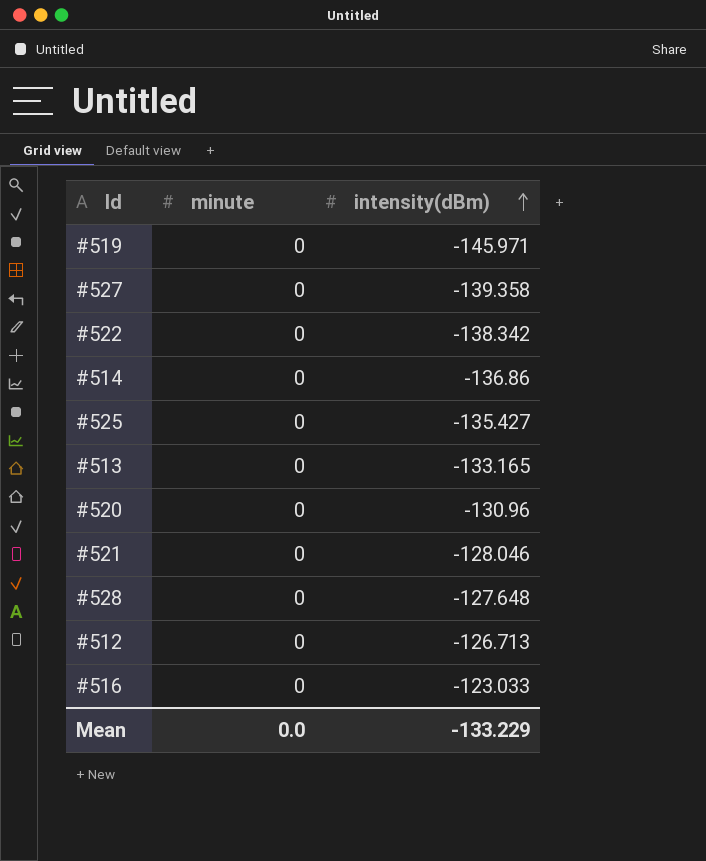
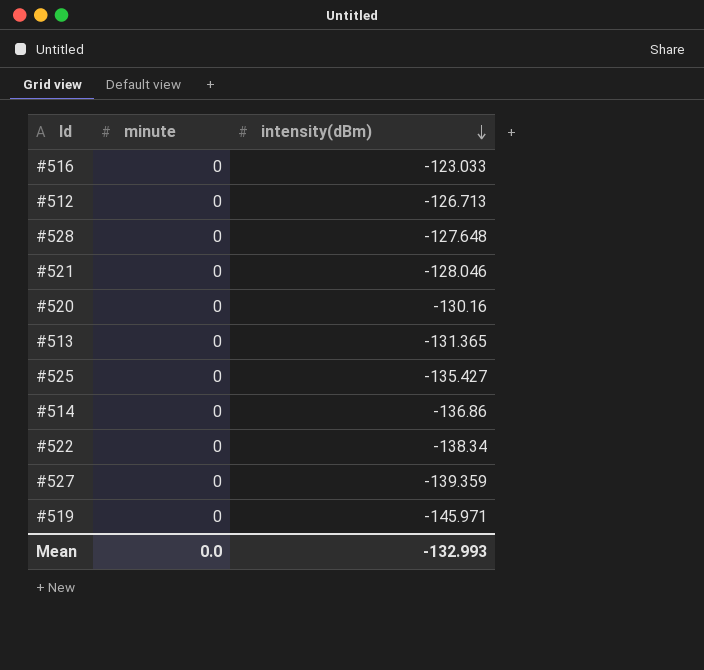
row order: intensity(dBm) ascending -> intensity(dBm) descending
#520 | intensity(dBm): -130.96 -> -130.16
#513 | intensity(dBm): -133.165 -> -131.365
#522 | intensity(dBm): -138.342 -> -138.34
#527 | intensity(dBm): -139.358 -> -139.359
Mean | intensity(dBm): -133.229 -> -132.993

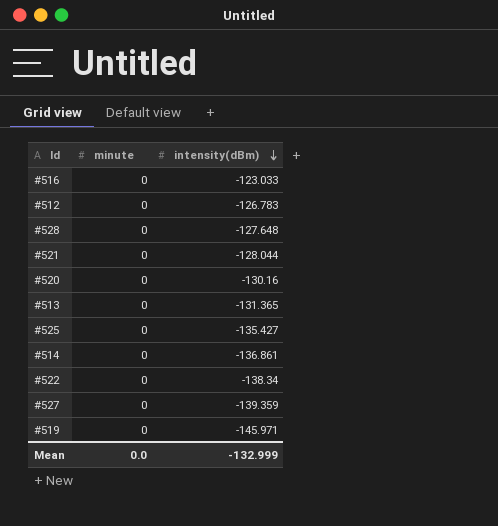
#512 | intensity(dBm): -126.713 -> -126.783
#521 | intensity(dBm): -128.046 -> -128.044
#514 | intensity(dBm): -136.86 -> -136.861
Mean | intensity(dBm): -132.993 -> -132.999

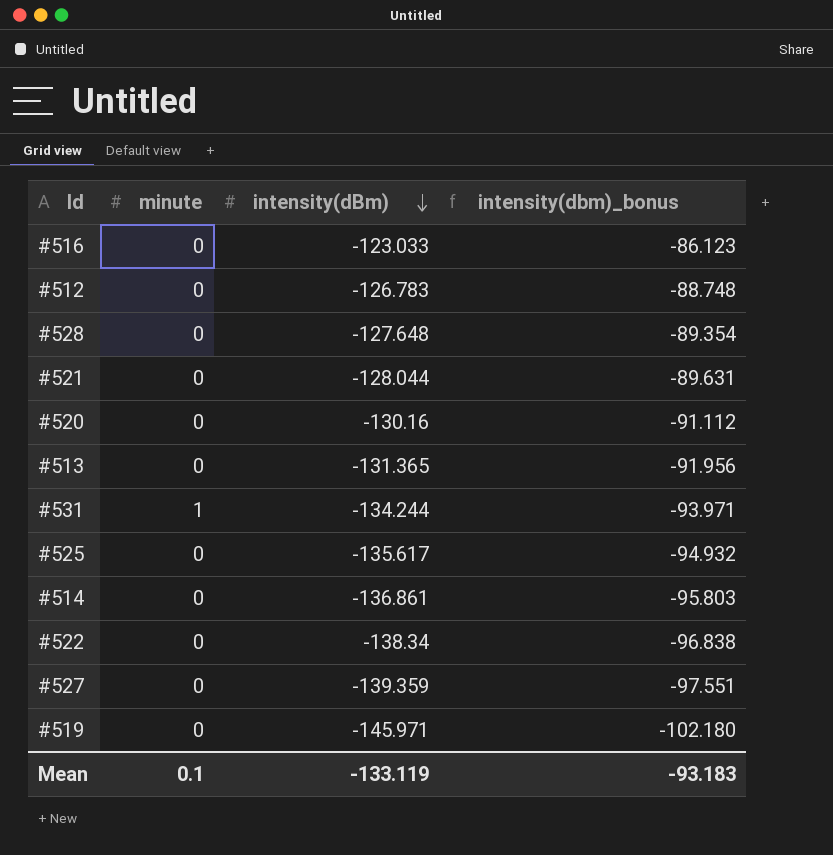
column intensity(dbm)_bonus | formula: none -> [intensity(dBm)] * 0.7
row #531: none -> 1 | -134.244 | -93.971
#525 | intensity(dBm): -135.427 -> -135.617
Mean | minute: 0.0 -> 0.1
Mean | intensity(dBm): -132.999 -> -133.119

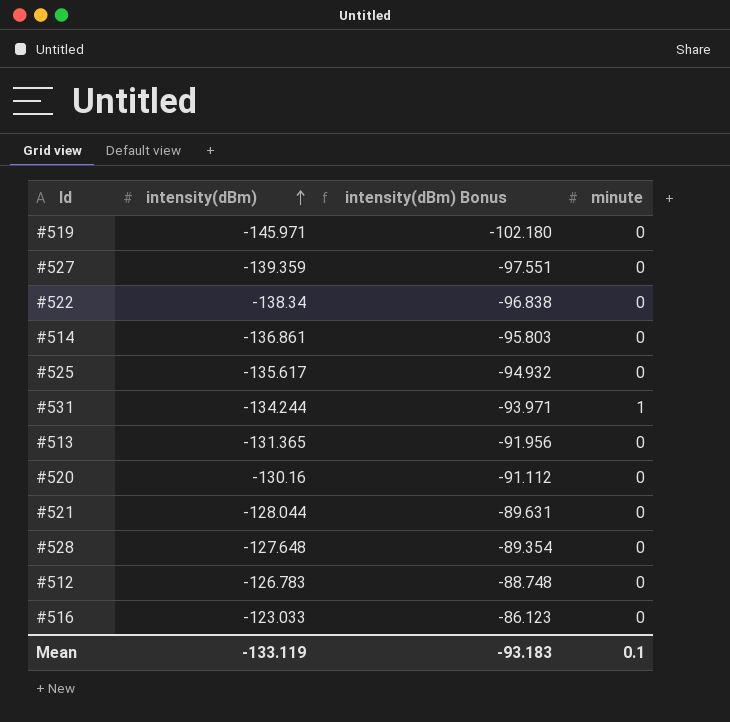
row order: intensity(dBm) descending -> intensity(dBm) ascending
column name: intensity(dbm)_bonus -> intensity(dBm) Bonus
column minute | position: 2 -> 4

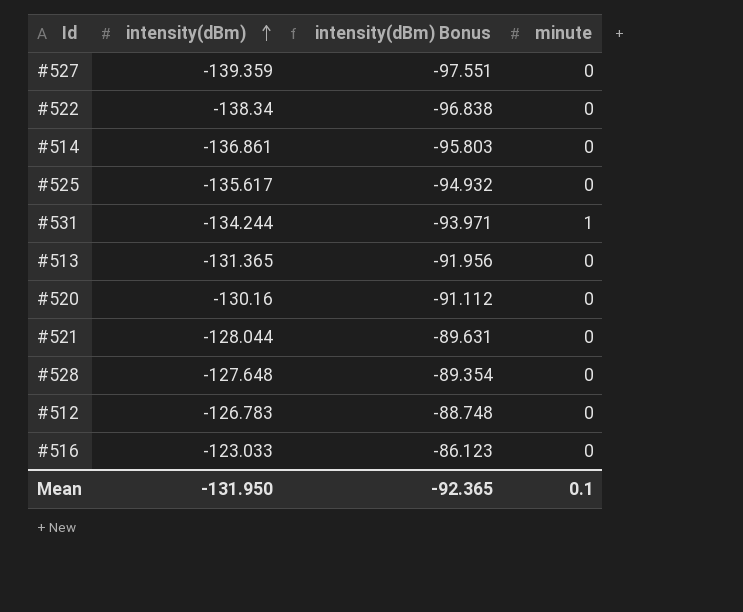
row #519: -145.971 | -102.180 | 0 -> none
Mean | intensity(dBm): -133.119 -> -131.950
Mean | intensity(dBm) Bonus: -93.183 -> -92.365

